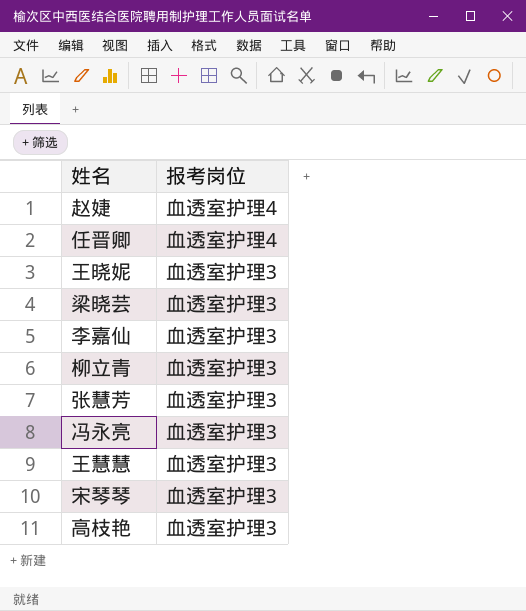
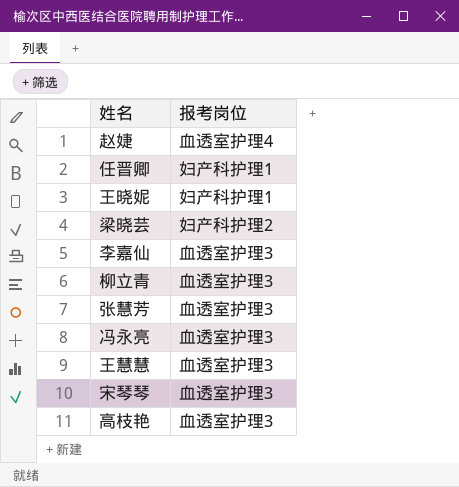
任晋卿 | 报考岗位: 血透室护理4 -> 妇产科护理1
王晓妮 | 报考岗位: 血透室护理3 -> 妇产科护理1
梁晓芸 | 报考岗位: 血透室护理3 -> 妇产科护理2

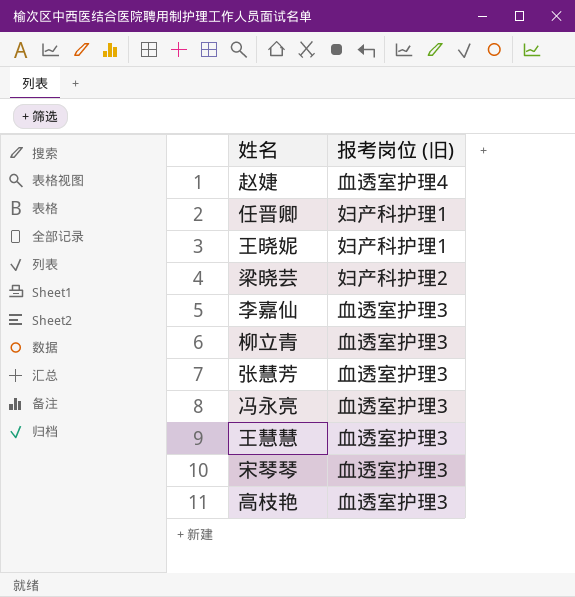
column name: 报考岗位 -> 报考岗位 (旧)

